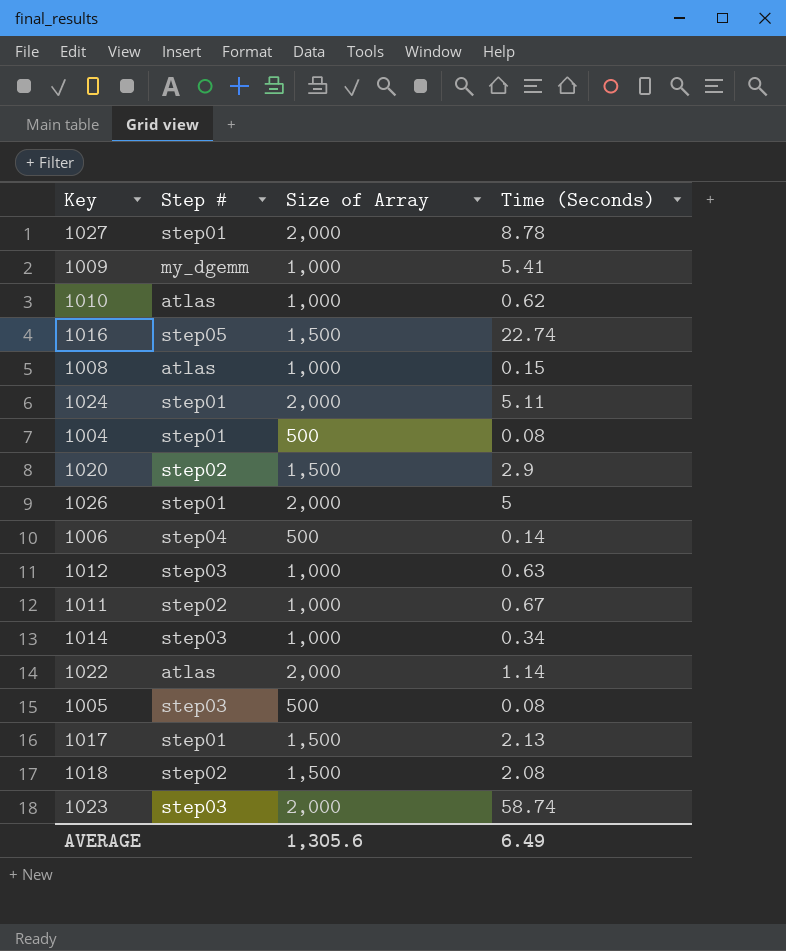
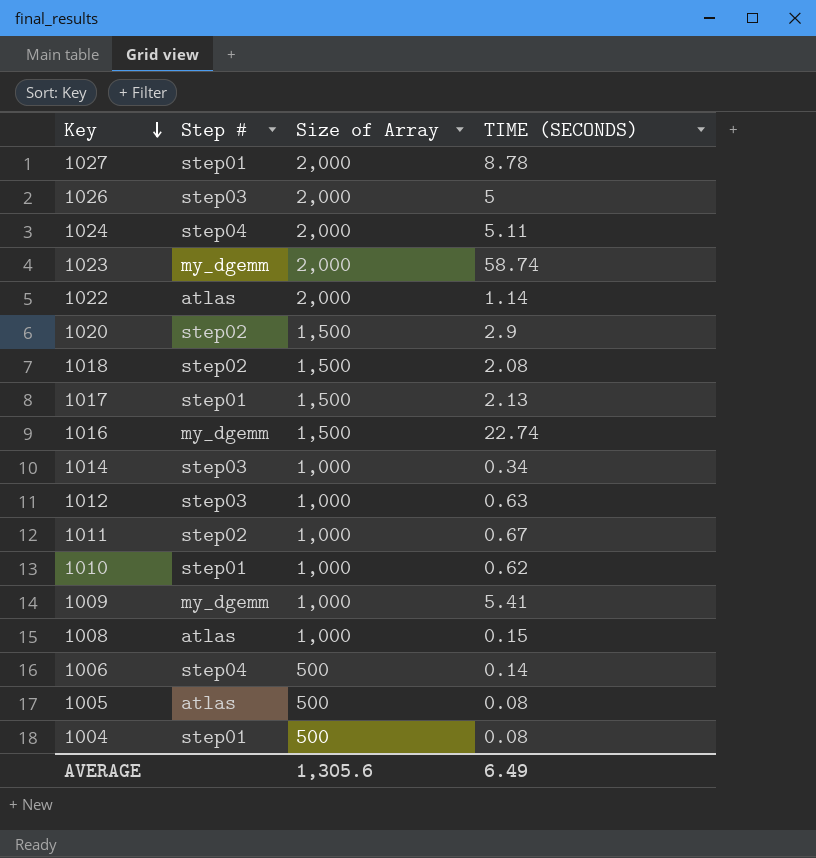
row order: none -> Key descending
column name: Time (Seconds) -> TIME (SECONDS)
1026 | Step #: step01 -> step03
1024 | Step #: step01 -> step04
1023 | Step #: step03 -> my_dgemm
1016 | Step #: step05 -> my_dgemm
1010 | Step #: atlas -> step01
1005 | Step #: step03 -> atlas

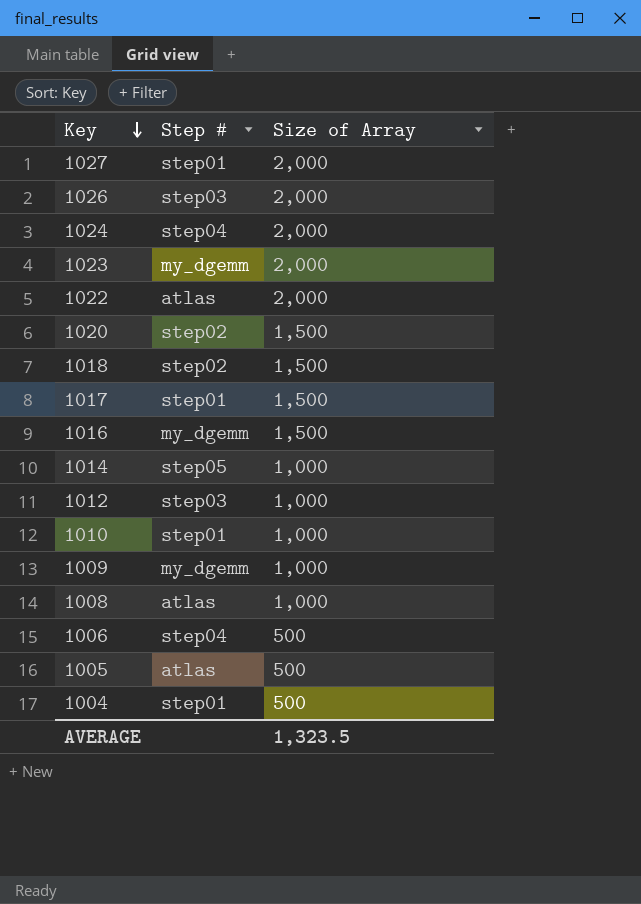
column TIME (SECONDS) | position: 4 -> none
row 1011: step02 | 1,000 | 0.67 -> none
1014 | Step #: step03 -> step05
AVERAGE | Size of Array: 1,305.6 -> 1,323.5

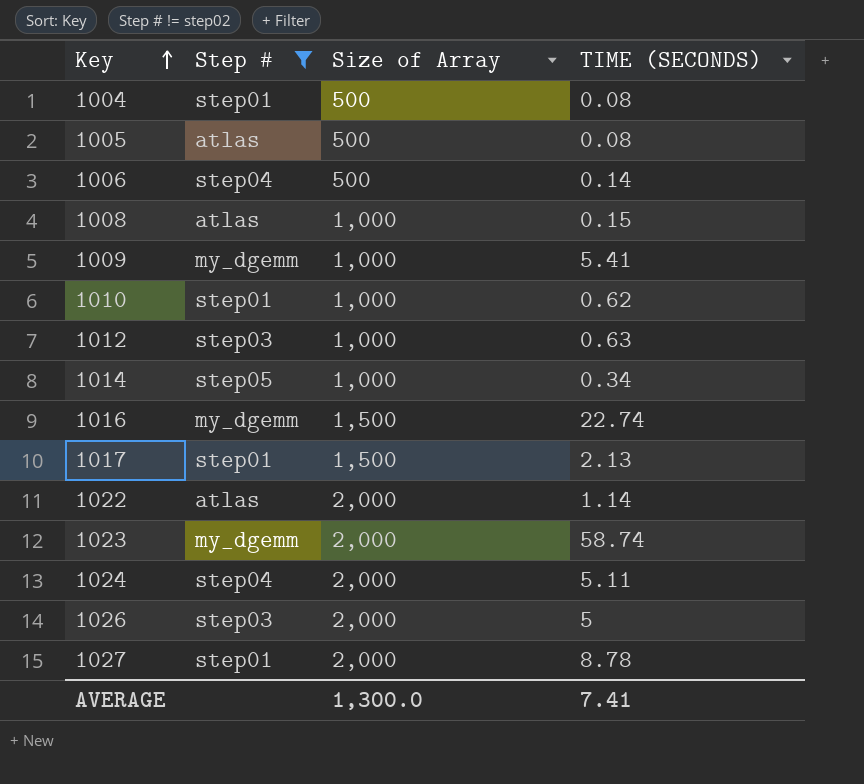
filter: none -> Step # != step02
row order: Key descending -> Key ascending
column TIME (SECONDS) | position: none -> 4
AVERAGE | Size of Array: 1,323.5 -> 1,300.0

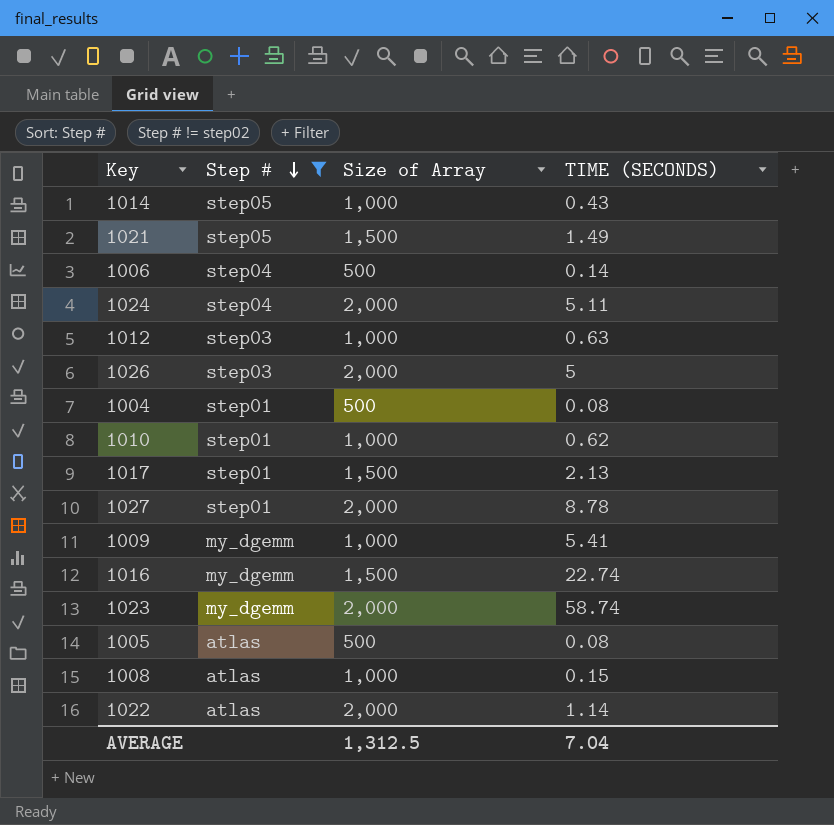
row order: Key ascending -> Step # descending
1014 | TIME (SECONDS): 0.34 -> 0.43
row 1021: none -> step05 | 1,500 | 1.49
AVERAGE | Size of Array: 1,300.0 -> 1,312.5
AVERAGE | TIME (SECONDS): 7.41 -> 7.04

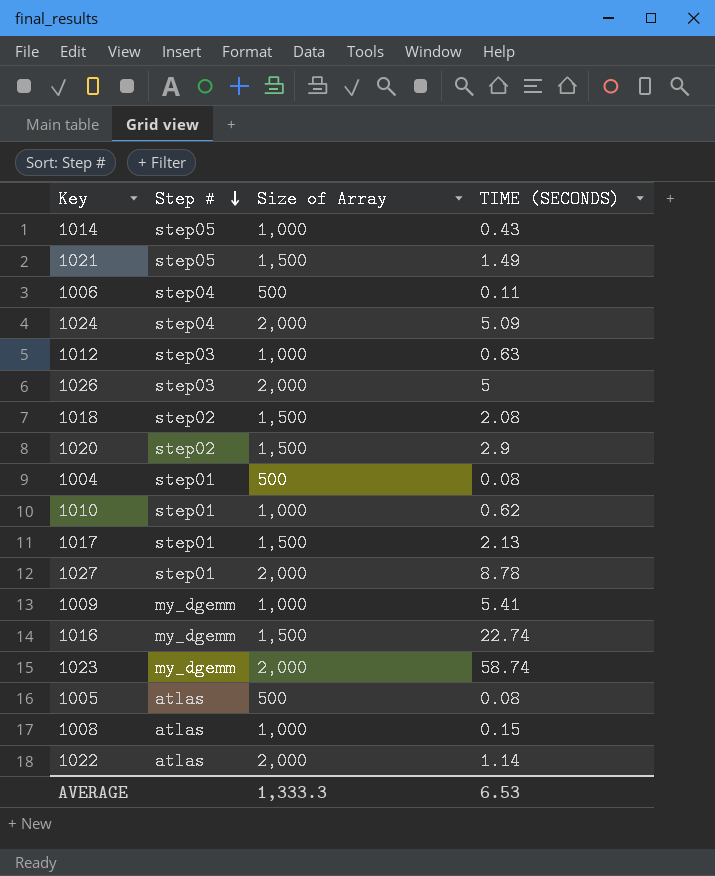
filter: Step # != step02 -> none
1006 | TIME (SECONDS): 0.14 -> 0.11
1024 | TIME (SECONDS): 5.11 -> 5.09
AVERAGE | Size of Array: 1,312.5 -> 1,333.3
AVERAGE | TIME (SECONDS): 7.04 -> 6.53

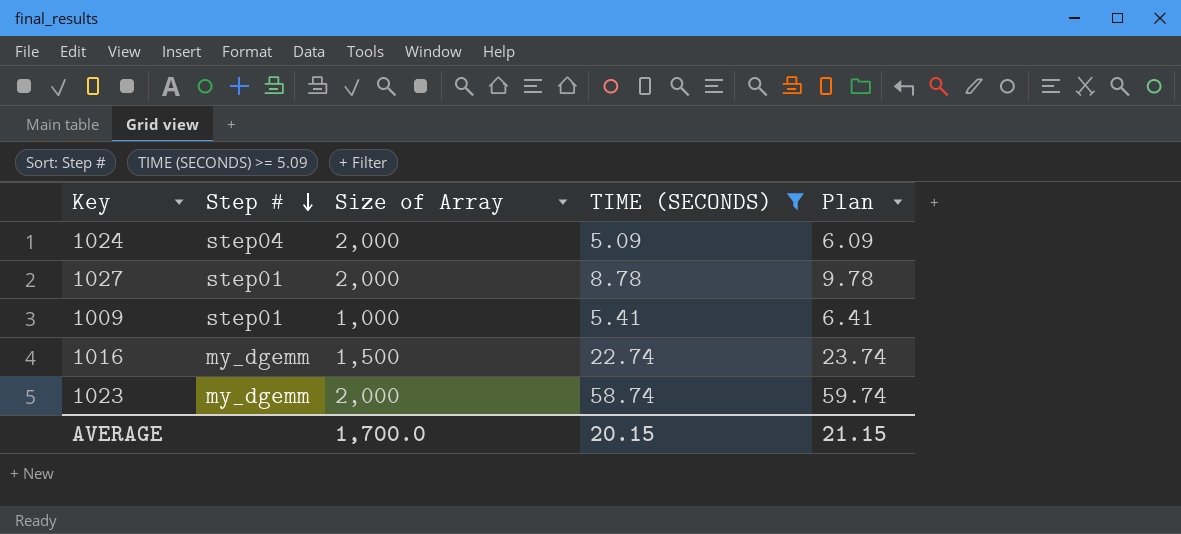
filter: none -> TIME (SECONDS) >= 5.09
column Plan | formula: none -> [TIME (SECONDS)] + 1
1009 | Step #: my_dgemm -> step01
AVERAGE | Size of Array: 1,333.3 -> 1,700.0
AVERAGE | TIME (SECONDS): 6.53 -> 20.15

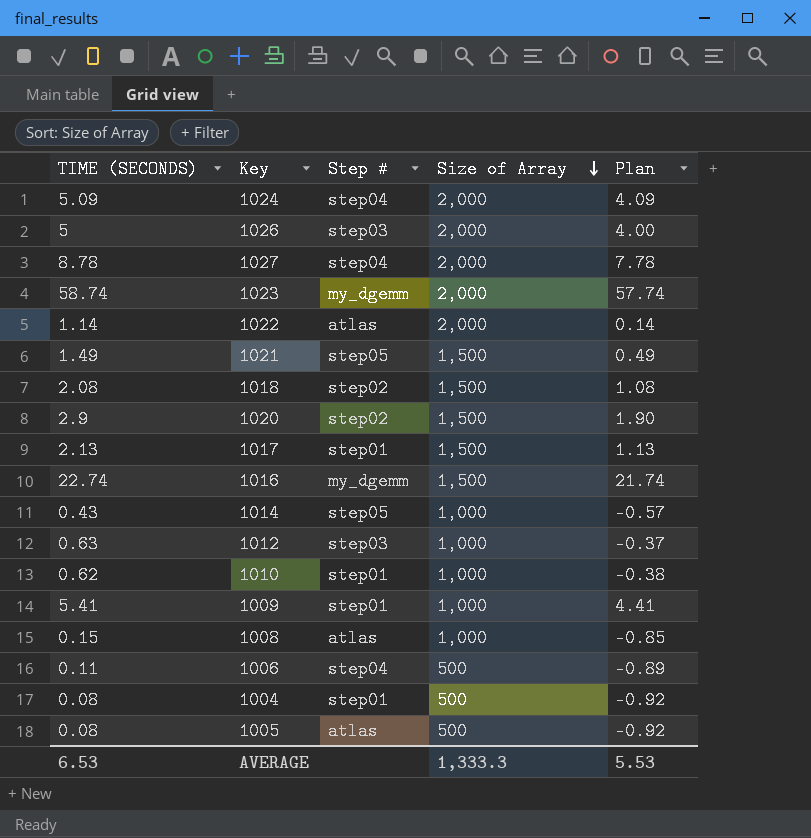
filter: TIME (SECONDS) >= 5.09 -> none
row order: Step # descending -> Size of Array descending
column TIME (SECONDS) | position: 4 -> 1
column Plan | formula: [TIME (SECONDS)] + 1 -> [TIME (SECONDS)] - 1
1027 | Step #: step01 -> step04
AVERAGE | TIME (SECONDS): 20.15 -> 6.53
AVERAGE | Size of Array: 1,700.0 -> 1,333.3
AVERAGE | Plan: 21.15 -> 5.53

